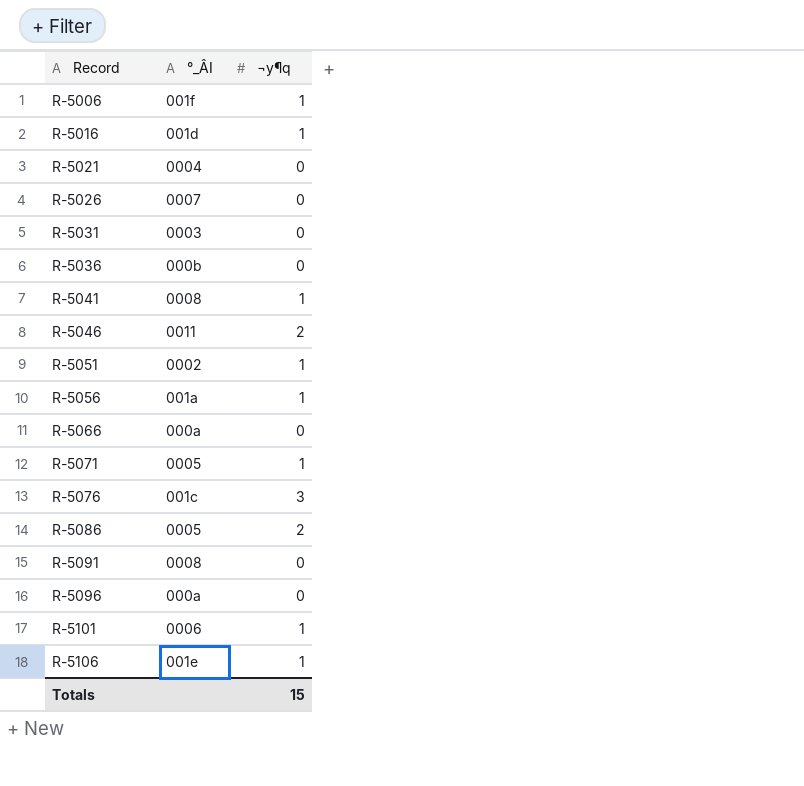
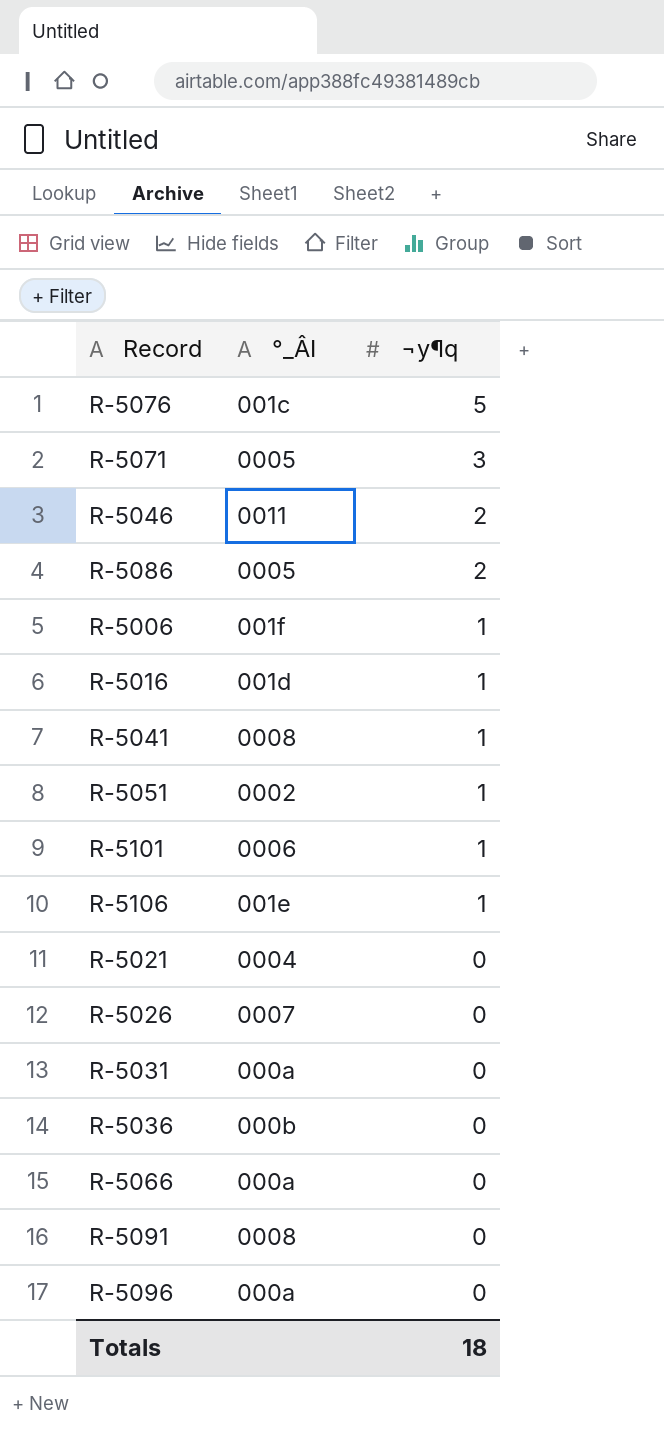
row order: Record ascending -> ¬y¶q descending
row R-5056: 001a | 1 -> none
R-5076 | ¬y¶q: 3 -> 5
R-5071 | ¬y¶q: 1 -> 3
R-5031 | °_ÂI: 0003 -> 000a
Totals | ¬y¶q: 15 -> 18

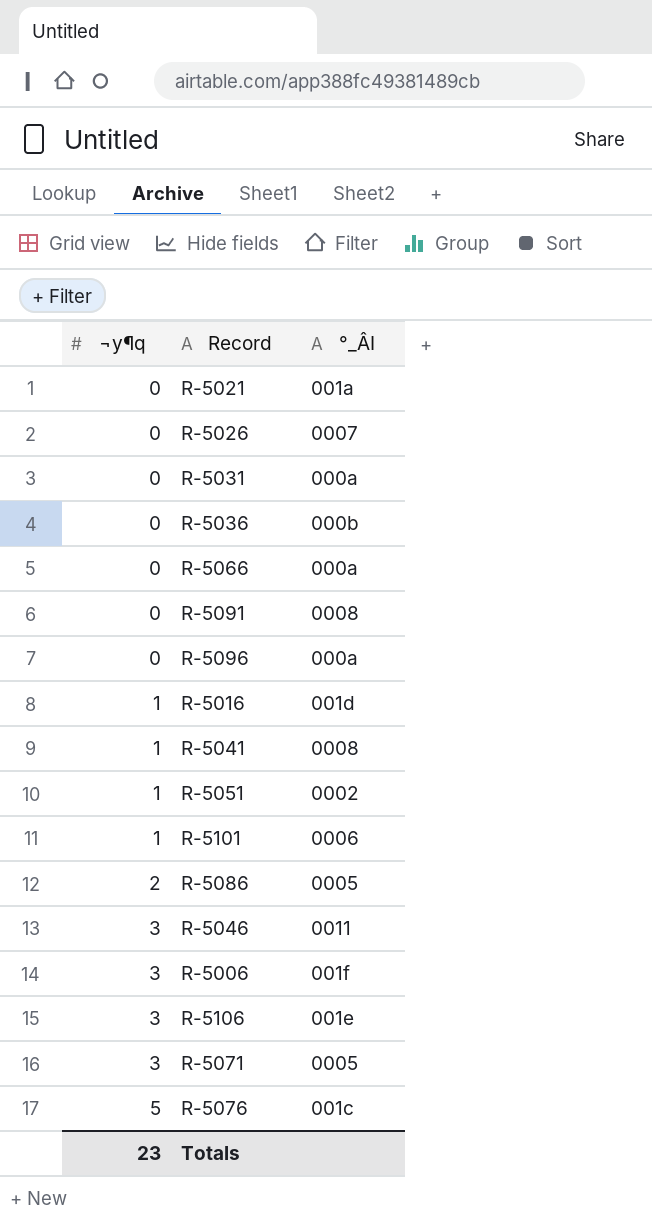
row order: ¬y¶q descending -> ¬y¶q ascending
column ¬y¶q | position: 3 -> 1
R-5021 | °_ÂI: 0004 -> 001a
R-5046 | ¬y¶q: 2 -> 3
R-5006 | ¬y¶q: 1 -> 3
R-5106 | ¬y¶q: 1 -> 3
Totals | ¬y¶q: 18 -> 23

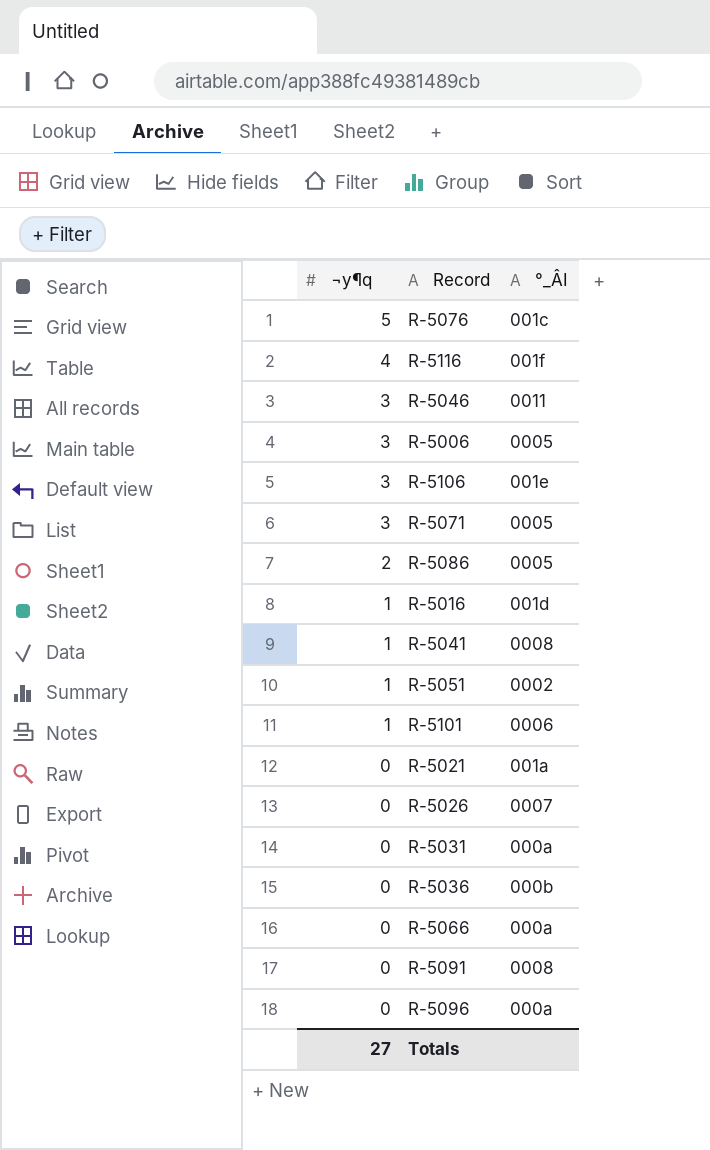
row order: ¬y¶q ascending -> ¬y¶q descending
row R-5116: none -> 4 | 001f
R-5006 | °_ÂI: 001f -> 0005
Totals | ¬y¶q: 23 -> 27

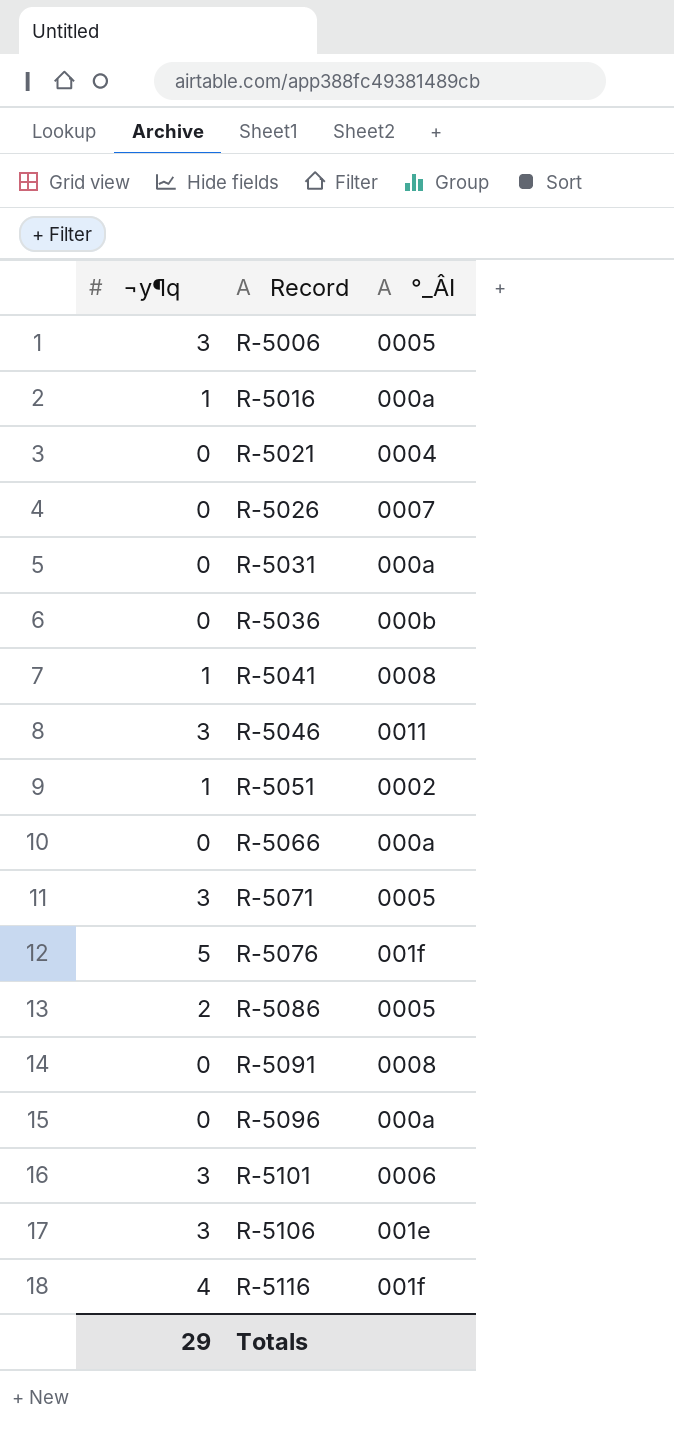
row order: ¬y¶q descending -> Record ascending
R-5016 | °_ÂI: 001d -> 000a
R-5021 | °_ÂI: 001a -> 0004
R-5076 | °_ÂI: 001c -> 001f
R-5101 | ¬y¶q: 1 -> 3
Totals | ¬y¶q: 27 -> 29

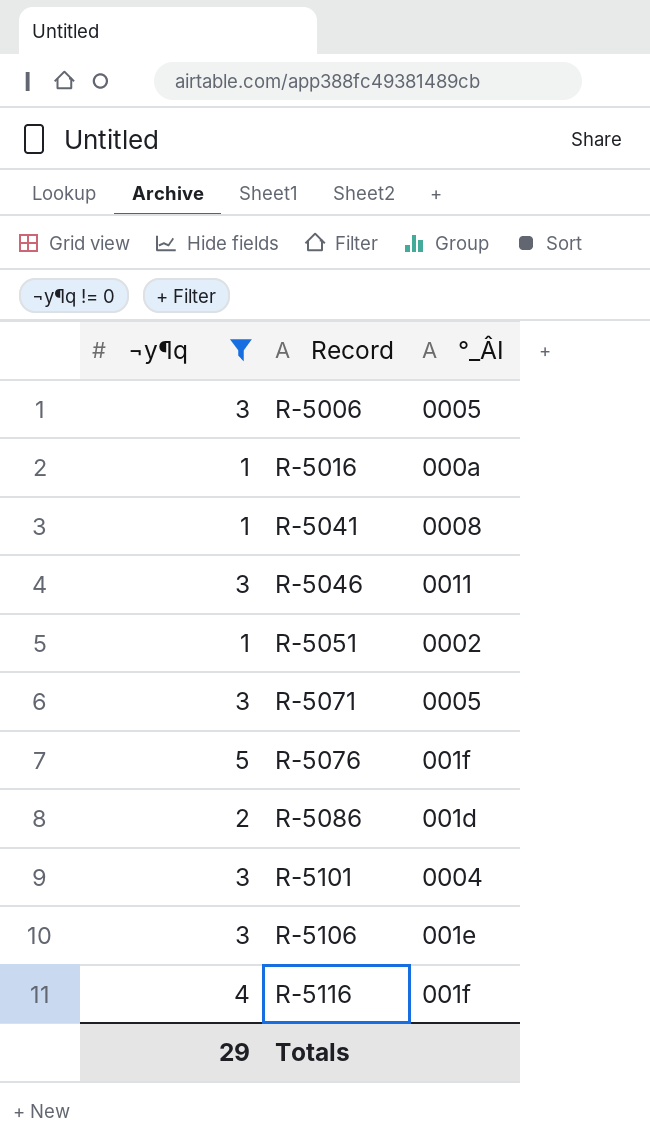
filter: none -> ¬y¶q != 0
R-5086 | °_ÂI: 0005 -> 001d
R-5101 | °_ÂI: 0006 -> 0004

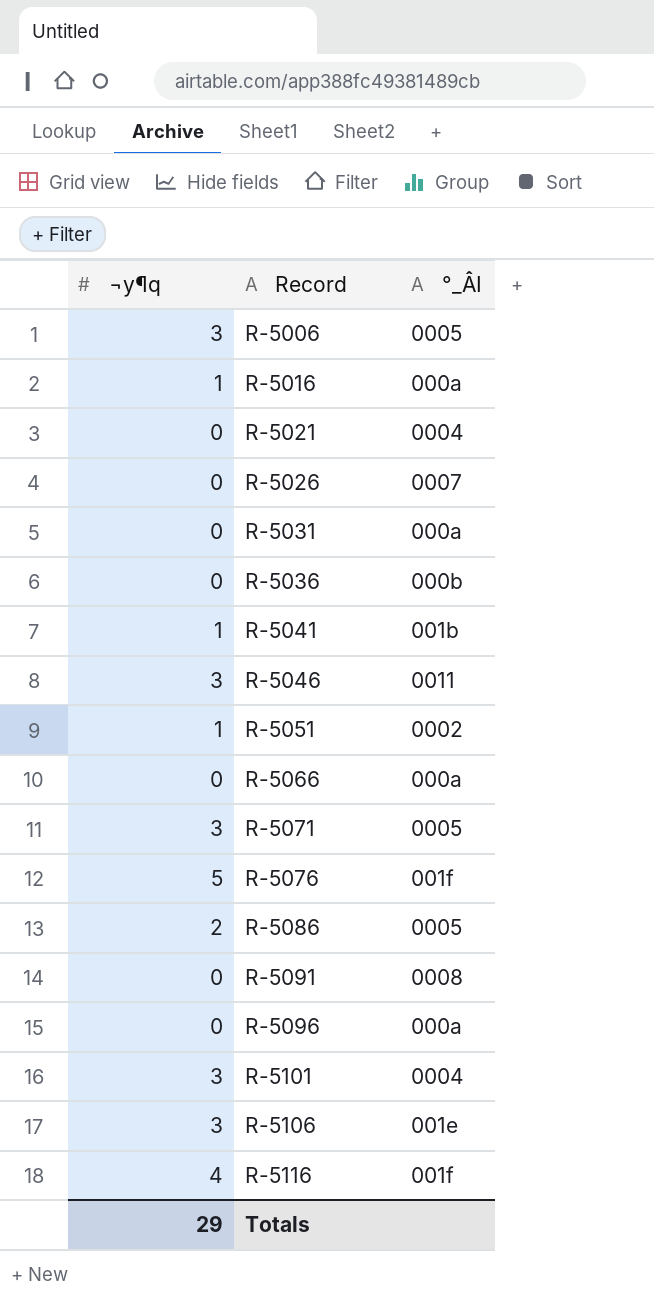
filter: ¬y¶q != 0 -> none
R-5041 | °_ÂI: 0008 -> 001b
R-5086 | °_ÂI: 001d -> 0005

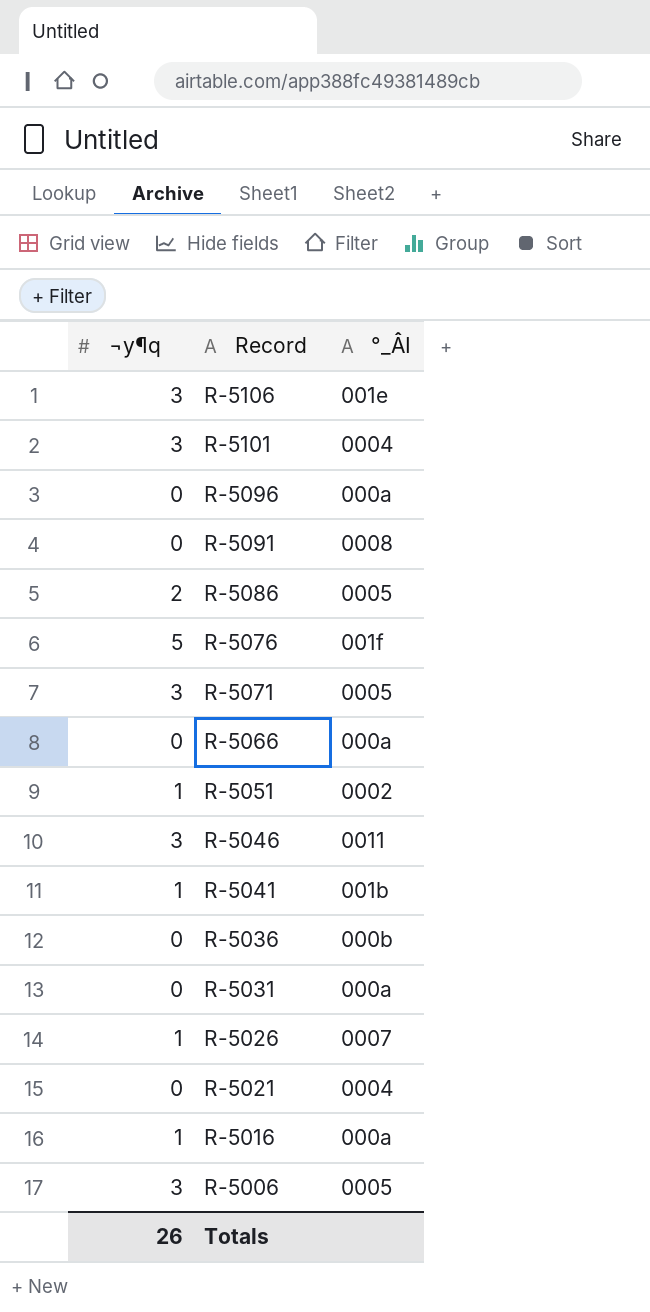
row order: Record ascending -> Record descending
row R-5116: 4 | 001f -> none
R-5026 | ¬y¶q: 0 -> 1
Totals | ¬y¶q: 29 -> 26

